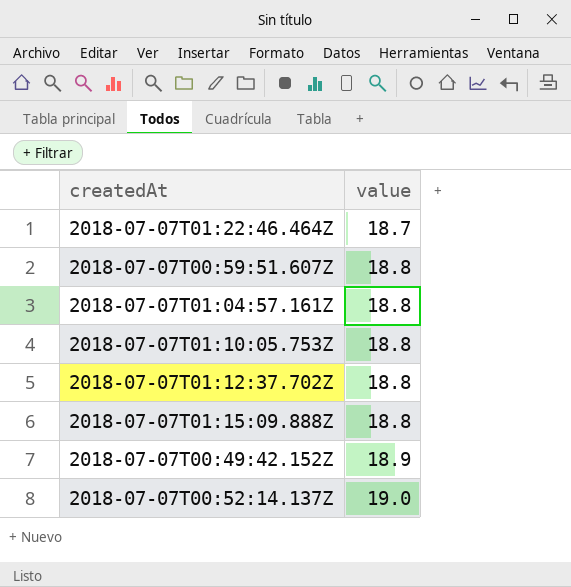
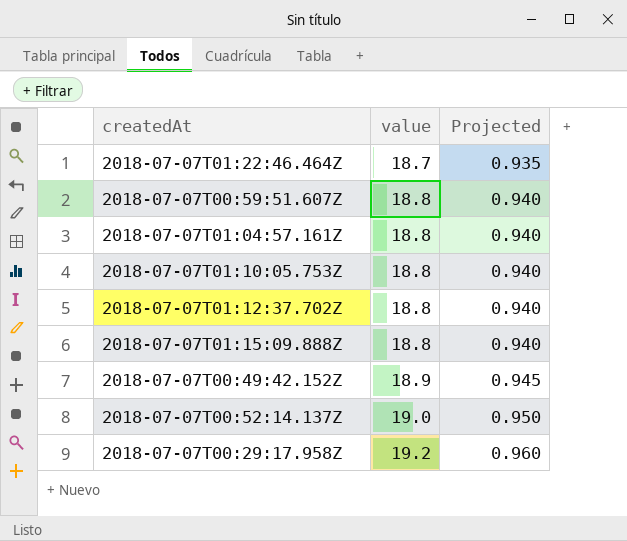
column Projected | formula: none -> [value] * 0.05
row 2018-07-07T00:29:17.958Z: none -> 19.2 | 0.960

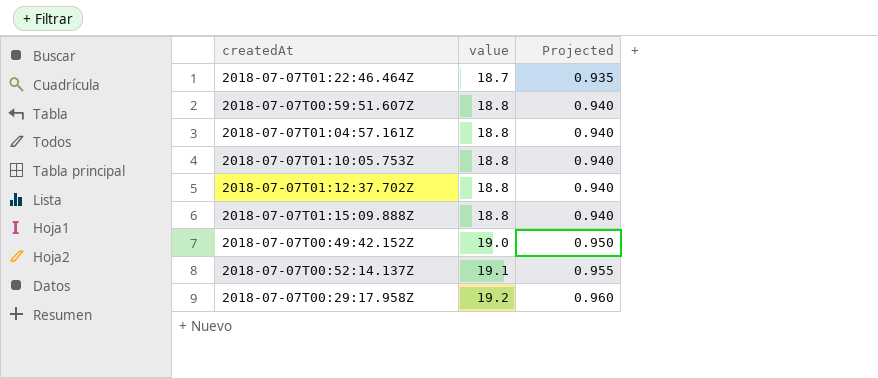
2018-07-07T00:49:42.152Z | value: 18.9 -> 19.0
2018-07-07T00:49:42.152Z | Projected: 0.945 -> 0.950
2018-07-07T00:52:14.137Z | value: 19.0 -> 19.1
2018-07-07T00:52:14.137Z | Projected: 0.950 -> 0.955

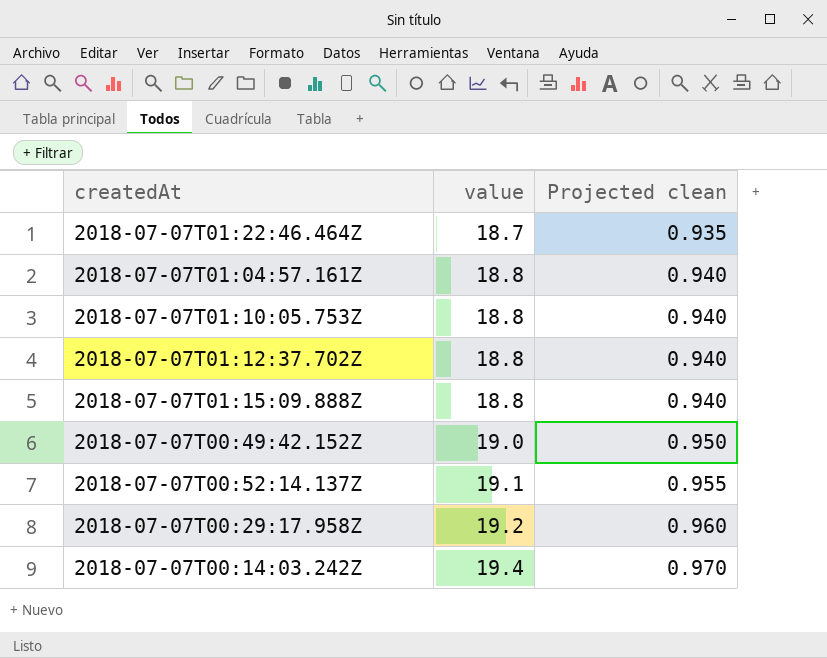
column name: Projected -> Projected clean
row 2018-07-07T00:59:51.607Z: 18.8 | 0.940 -> none
row 2018-07-07T00:14:03.242Z: none -> 19.4 | 0.970

